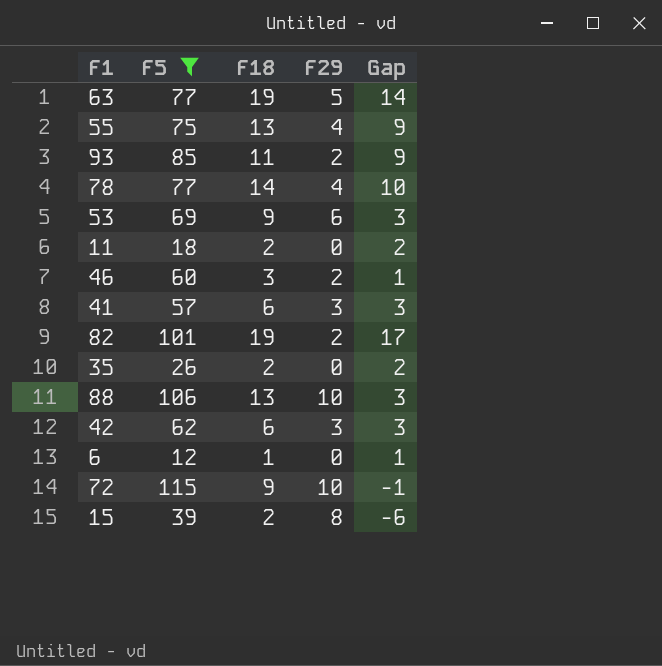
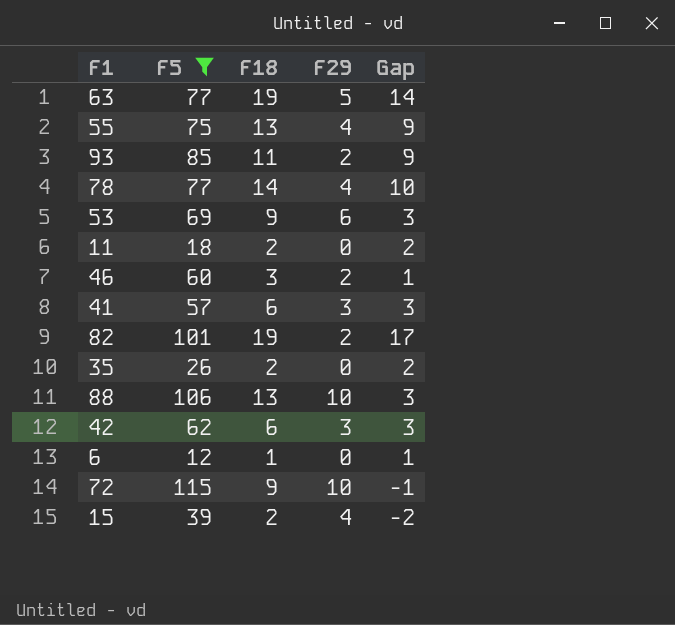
15 | F29: 8 -> 4
15 | Gap: -6 -> -2

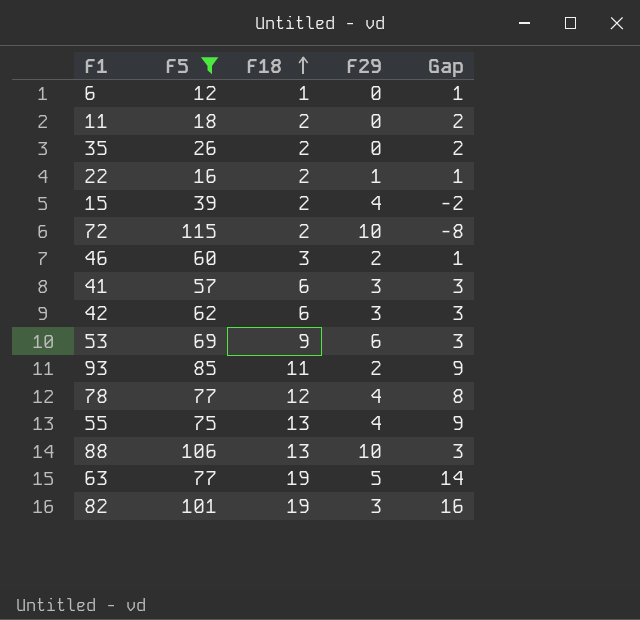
row order: none -> F18 ascending
row 22: none -> 16 | 2 | 1 | 1
72 | F18: 9 -> 2
72 | Gap: -1 -> -8
78 | F18: 14 -> 12
78 | Gap: 10 -> 8
82 | F29: 2 -> 3
82 | Gap: 17 -> 16

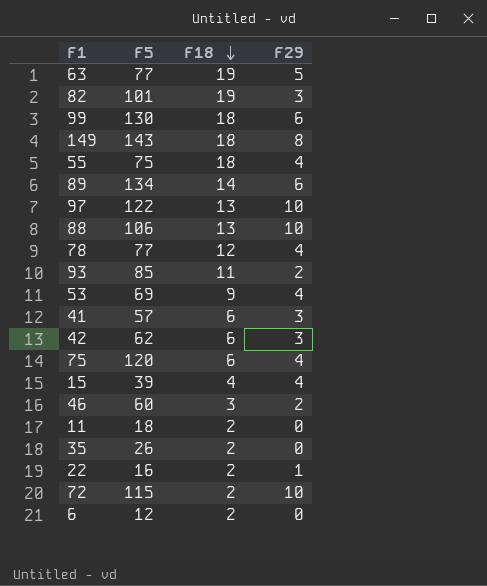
filter: F5 <= 115 -> none
row order: F18 ascending -> F18 descending
column Gap | formula: [F18] - [F29] -> none
55 | F18: 13 -> 18
53 | F29: 6 -> 4
15 | F18: 2 -> 4
6 | F18: 1 -> 2

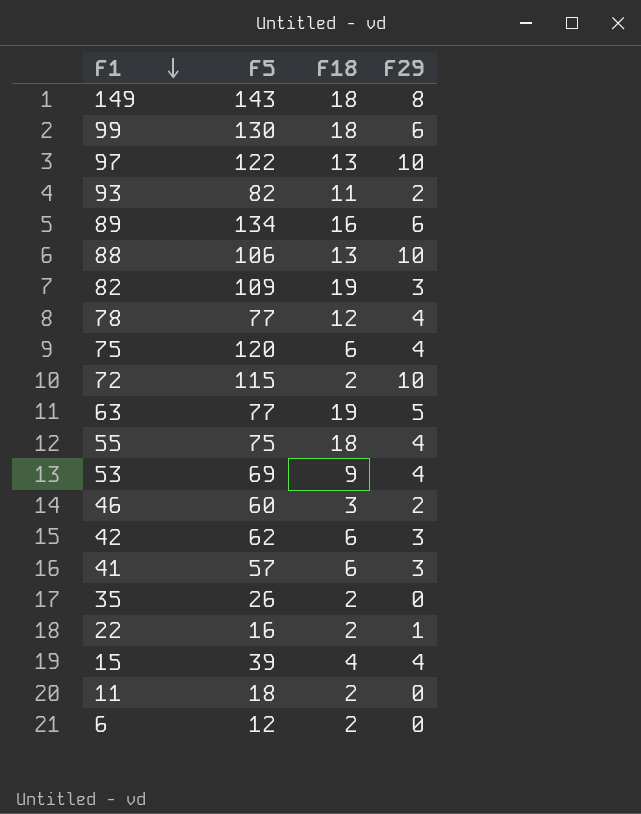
row order: F18 descending -> F1 descending
93 | F5: 85 -> 82
89 | F18: 14 -> 16
82 | F5: 101 -> 109

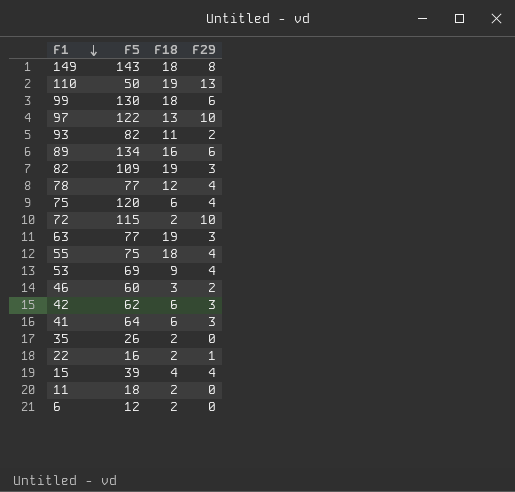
row 88: 106 | 13 | 10 -> none
row 110: none -> 50 | 19 | 13
63 | F29: 5 -> 3
41 | F5: 57 -> 64

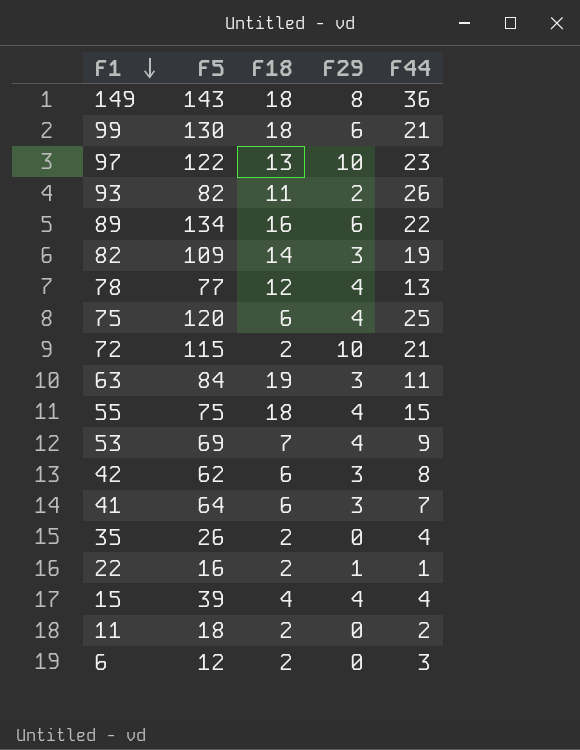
column F44 | position: none -> 5
row 110: 50 | 19 | 13 -> none
row 46: 60 | 3 | 2 -> none
82 | F18: 19 -> 14
63 | F5: 77 -> 84
53 | F18: 9 -> 7

